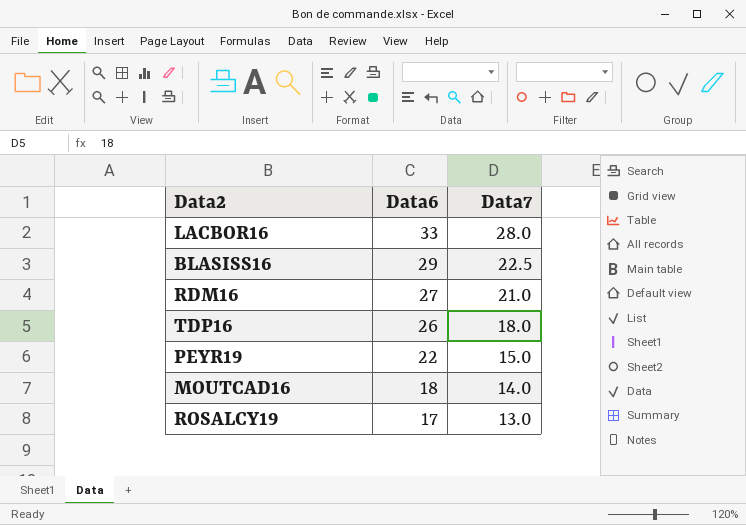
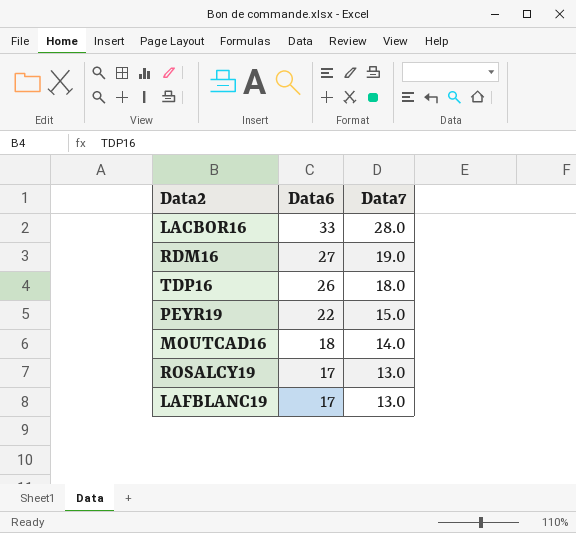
row BLASISS16: 29 | 22.5 -> none
RDM16 | Data7: 21.0 -> 19.0
row LAFBLANC19: none -> 17 | 13.0

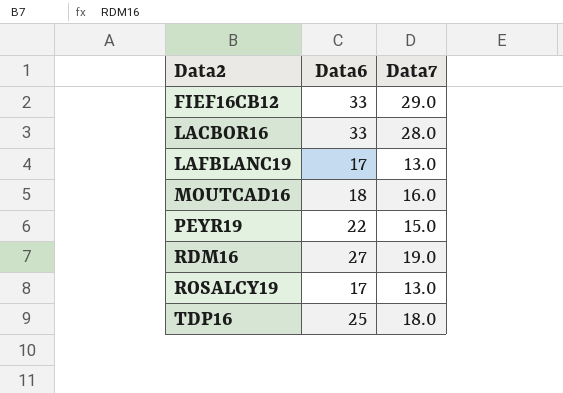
row order: Data6 descending -> Data2 ascending
row FIEF16CB12: none -> 33 | 29.0
MOUTCAD16 | Data7: 14.0 -> 16.0
TDP16 | Data6: 26 -> 25

